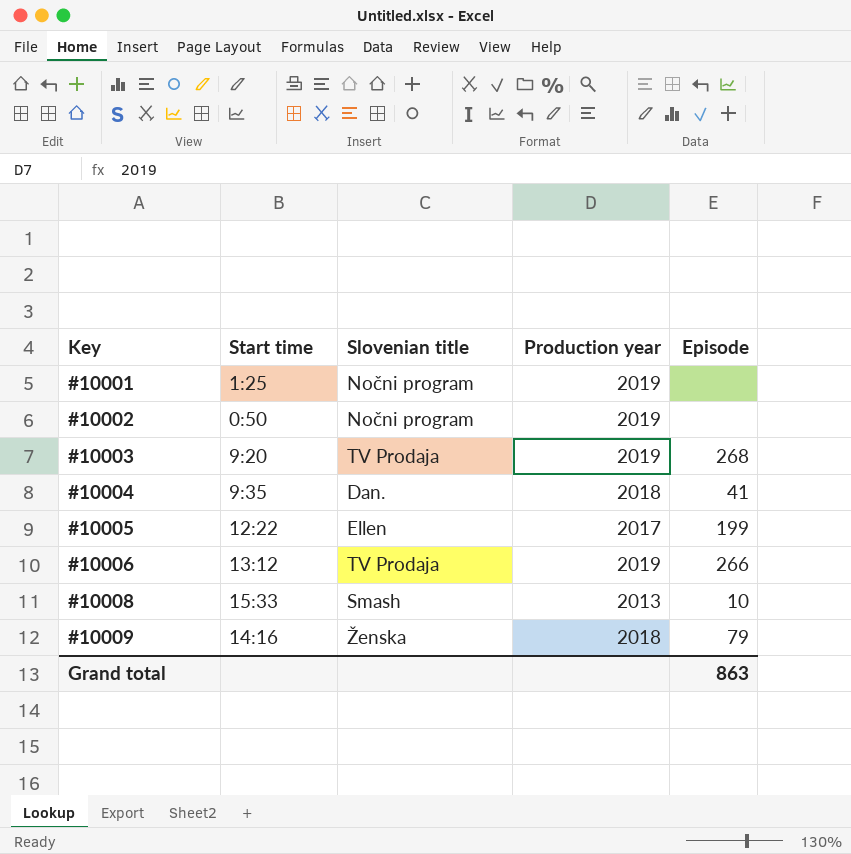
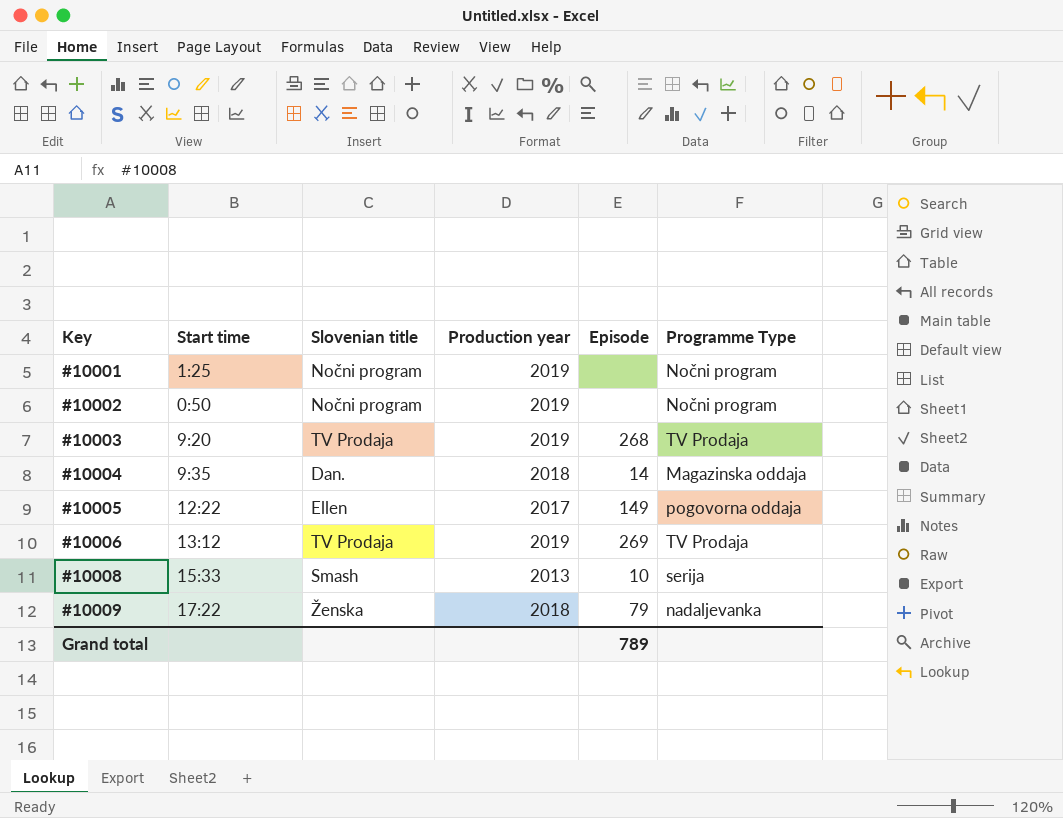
column Programme Type | position: none -> 6
#10004 | Episode: 41 -> 14
#10005 | Episode: 199 -> 149
#10006 | Episode: 266 -> 269
#10009 | Start time: 14:16 -> 17:22
Grand total | Episode: 863 -> 789

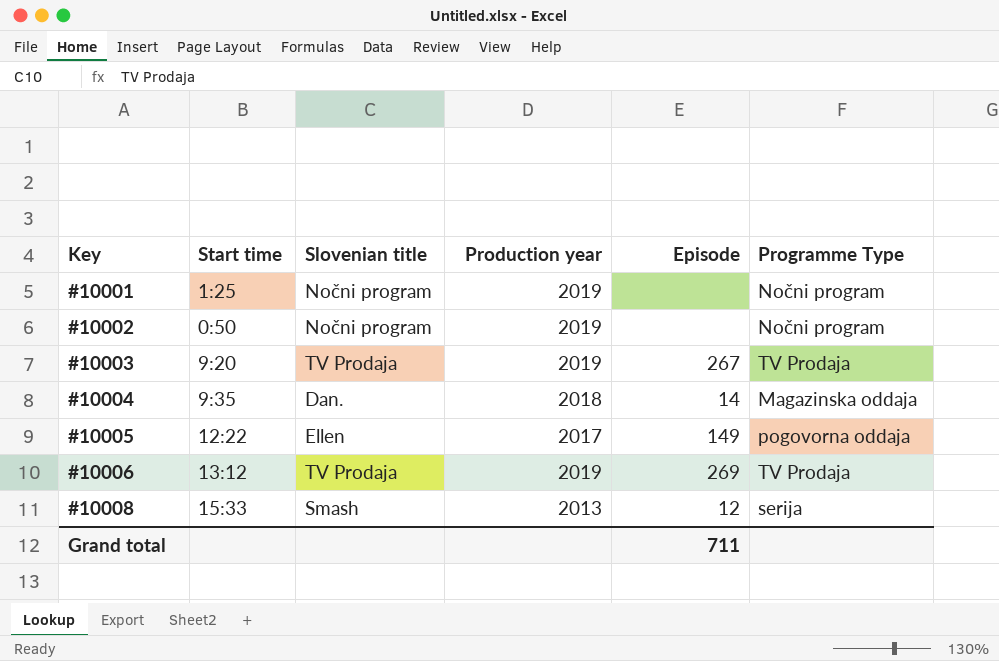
row #10009: 17:22 | Ženska | 2018 | 79 | nadaljevanka -> none
#10003 | Episode: 268 -> 267
#10008 | Episode: 10 -> 12
Grand total | Episode: 789 -> 711

